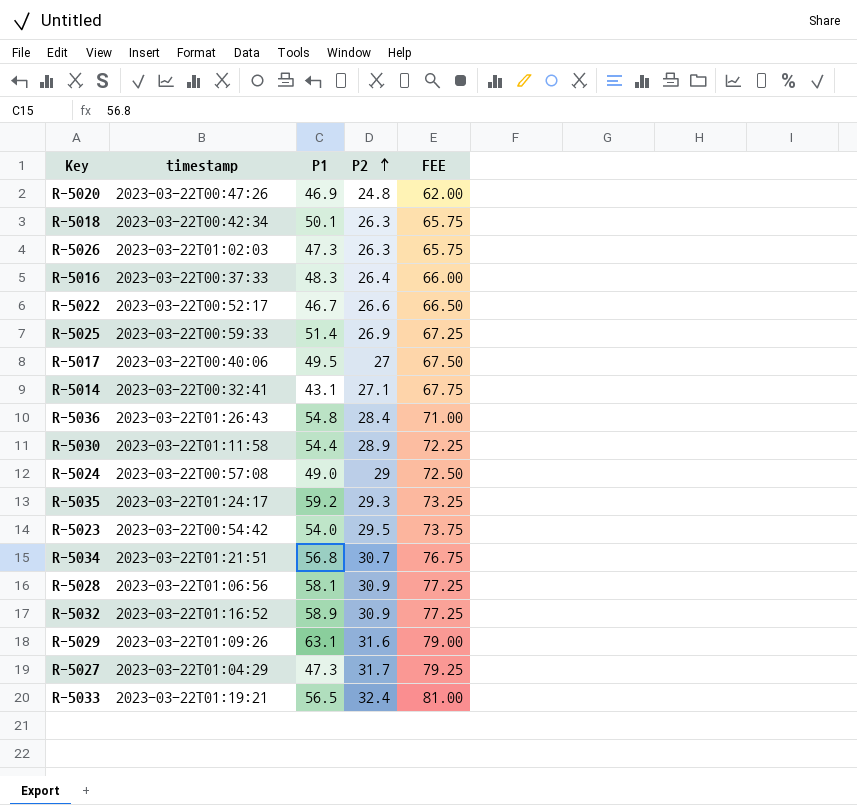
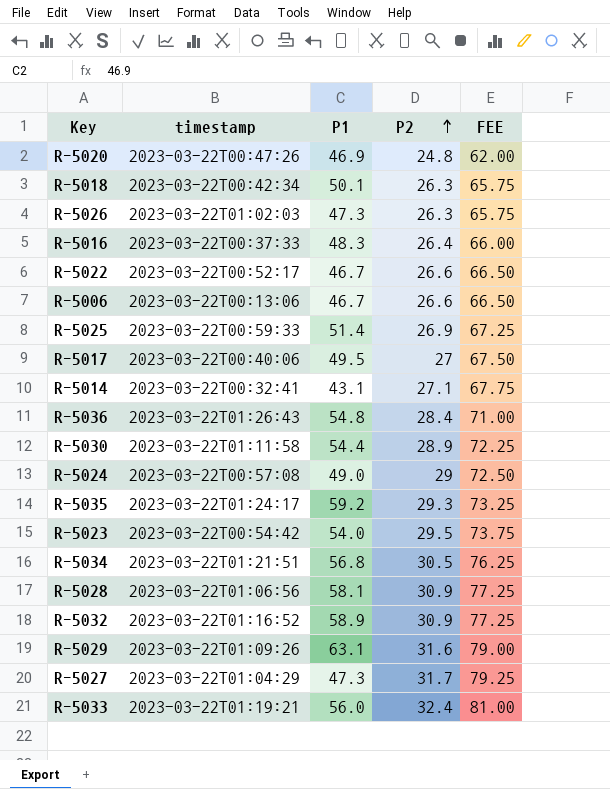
row R-5006: none -> 2023-03-22T00:13:06 | 46.7 | 26.6 | 66.50
R-5034 | P2: 30.7 -> 30.5
R-5034 | FEE: 76.75 -> 76.25
R-5033 | P1: 56.5 -> 56.0

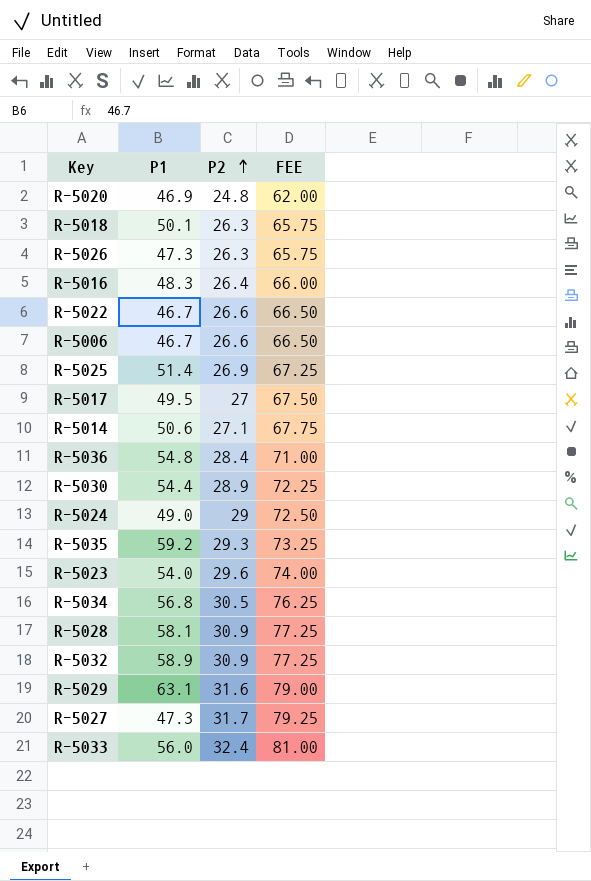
column timestamp | position: 2 -> none
R-5014 | P1: 43.1 -> 50.6
R-5023 | P2: 29.5 -> 29.6
R-5023 | FEE: 73.75 -> 74.00

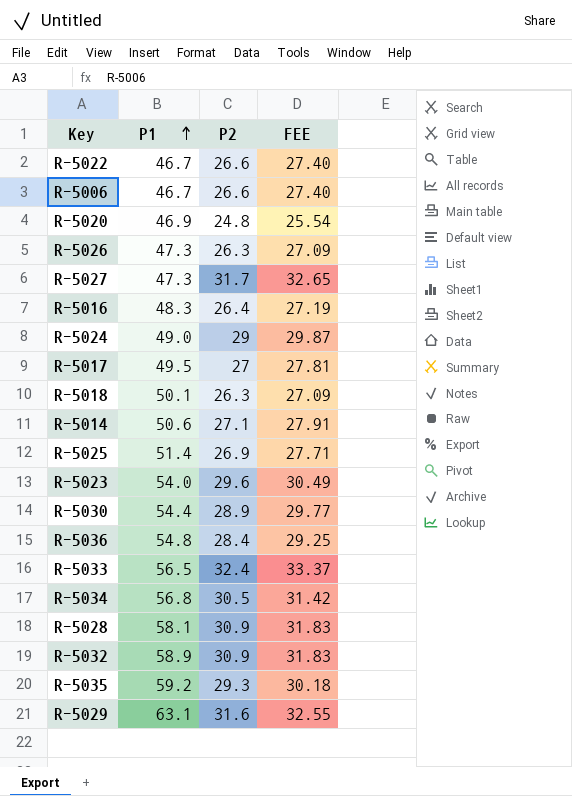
row order: P2 ascending -> P1 ascending
column FEE | formula: [P2] * 2.5 -> [P2] * 1.03
R-5033 | P1: 56.0 -> 56.5

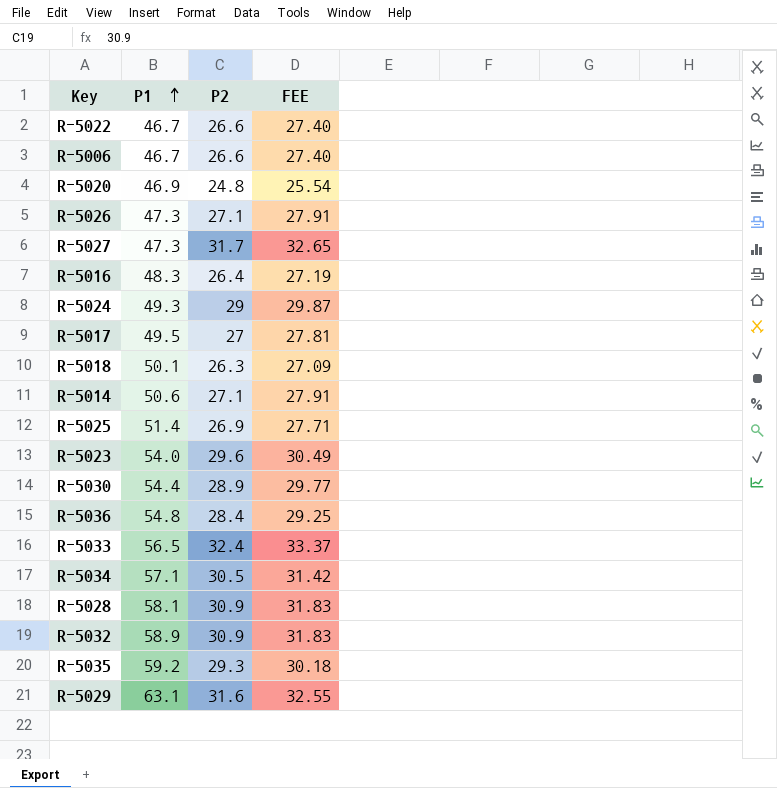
R-5026 | P2: 26.3 -> 27.1
R-5026 | FEE: 27.09 -> 27.91
R-5024 | P1: 49.0 -> 49.3
R-5034 | P1: 56.8 -> 57.1

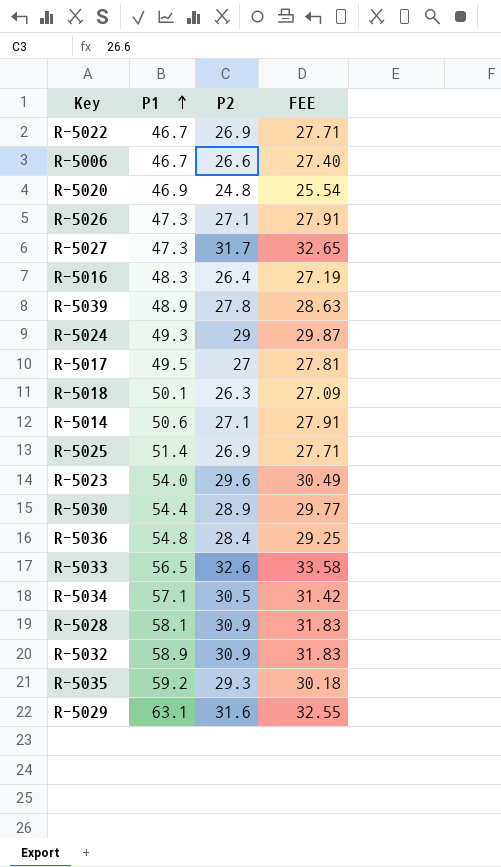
R-5022 | P2: 26.6 -> 26.9
R-5022 | FEE: 27.40 -> 27.71
row R-5039: none -> 48.9 | 27.8 | 28.63
R-5033 | P2: 32.4 -> 32.6
R-5033 | FEE: 33.37 -> 33.58

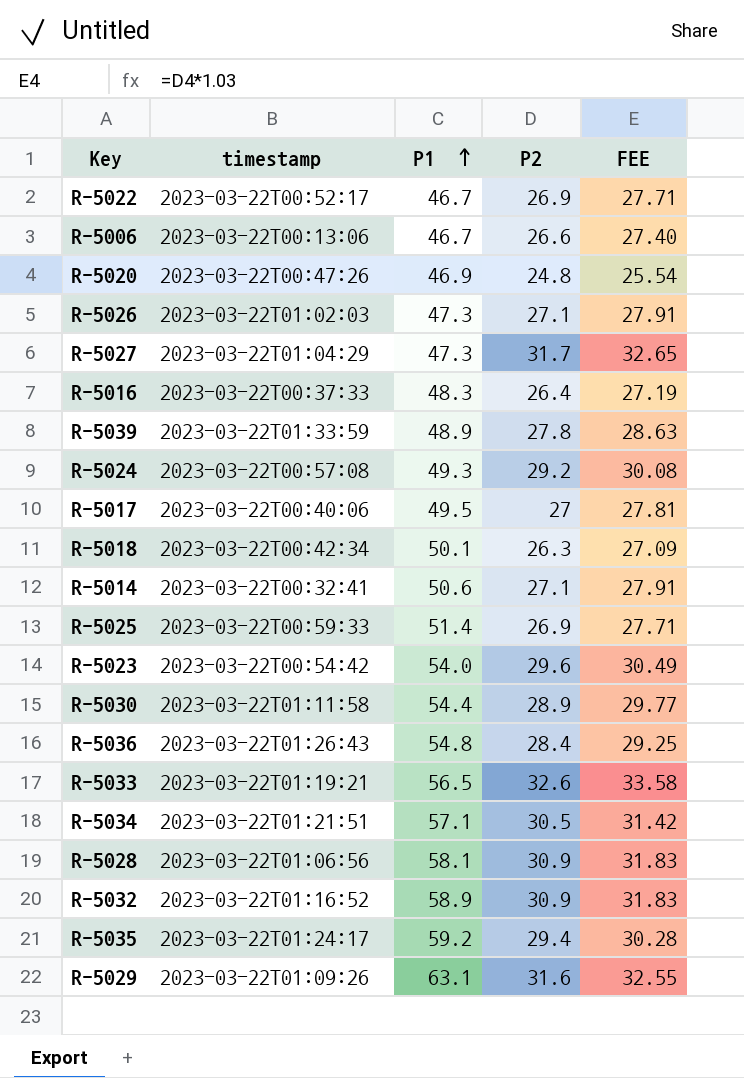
column timestamp | position: none -> 2
R-5024 | P2: 29 -> 29.2
R-5024 | FEE: 29.87 -> 30.08
R-5035 | P2: 29.3 -> 29.4
R-5035 | FEE: 30.18 -> 30.28

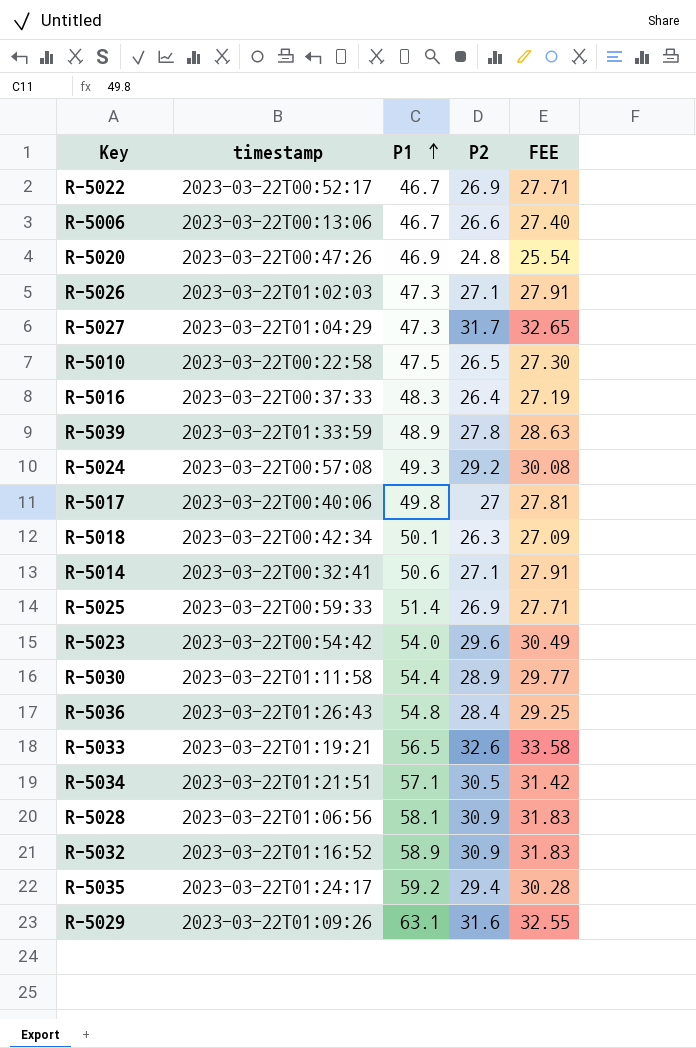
row R-5010: none -> 2023-03-22T00:22:58 | 47.5 | 26.5 | 27.30
R-5017 | P1: 49.5 -> 49.8

